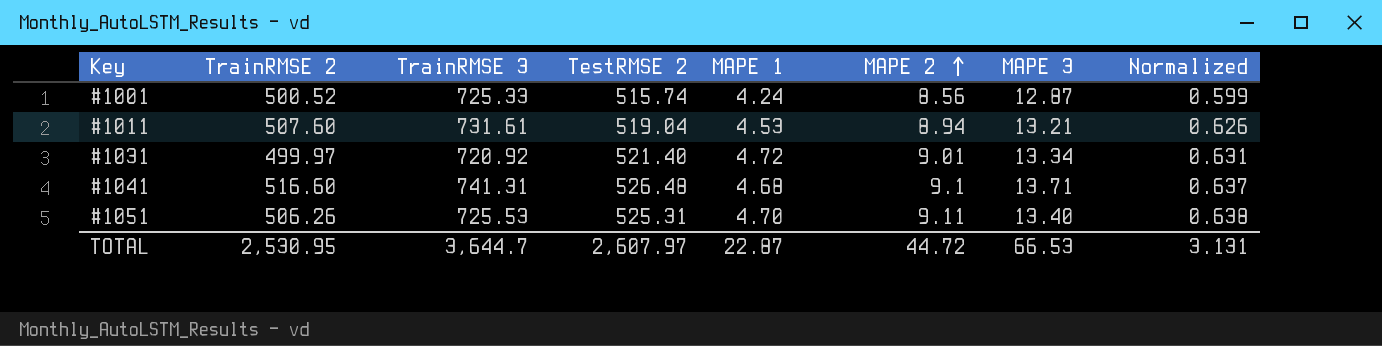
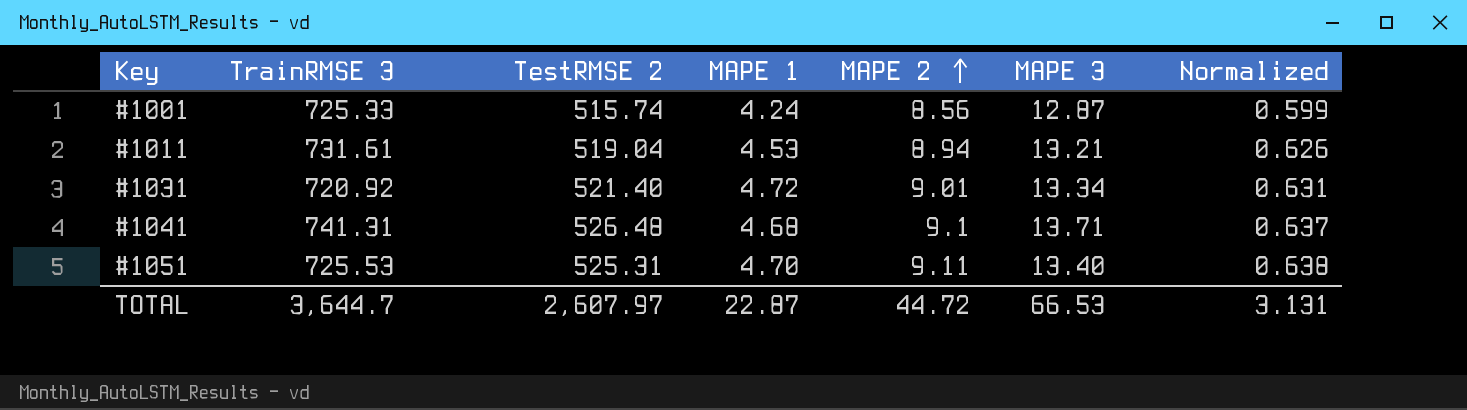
column TrainRMSE 2 | position: 2 -> none

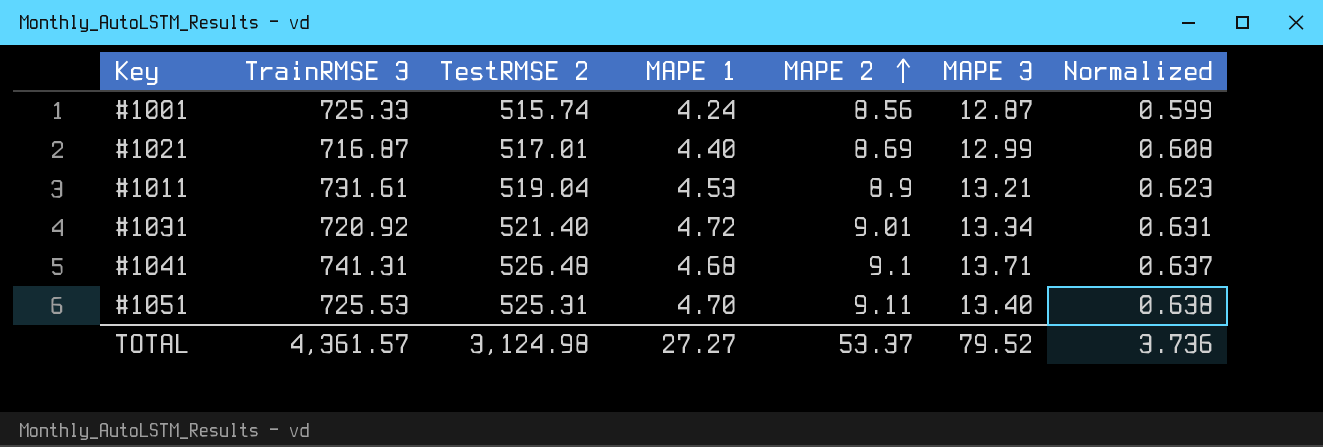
row #1021: none -> 716.87 | 517.01 | 4.40 | 8.69 | 12.99 | 0.608
#1011 | MAPE 2: 8.94 -> 8.9
#1011 | Normalized: 0.626 -> 0.623
TOTAL | TrainRMSE 3: 3,644.7 -> 4,361.57
TOTAL | TestRMSE 2: 2,607.97 -> 3,124.98
TOTAL | MAPE 1: 22.87 -> 27.27
TOTAL | MAPE 2: 44.72 -> 53.37
TOTAL | MAPE 3: 66.53 -> 79.52
TOTAL | Normalized: 3.131 -> 3.736

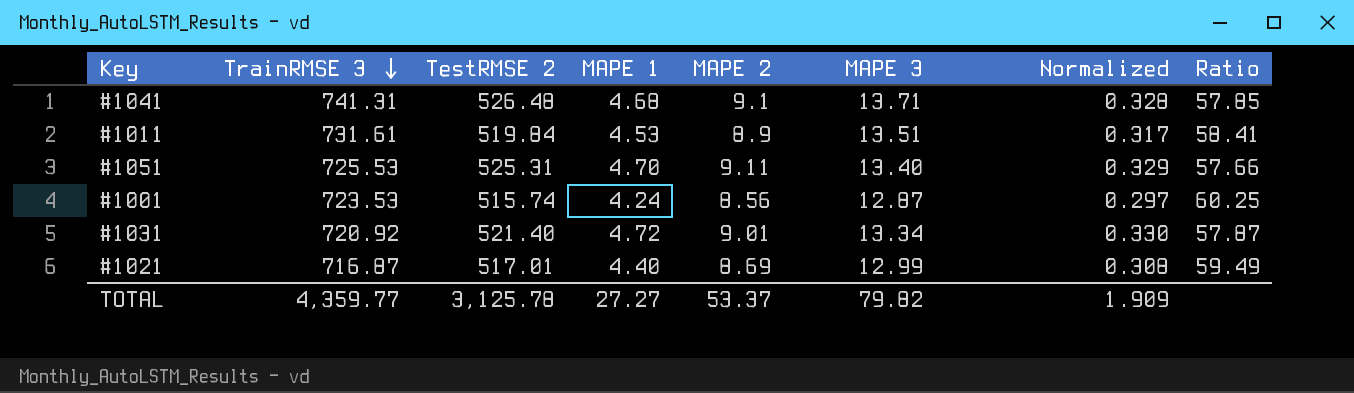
row order: MAPE 2 ascending -> TrainRMSE 3 descending
column Normalized | formula: [MAPE 2] * 0.07 -> [MAPE 1] * 0.07
column Ratio | formula: none -> [TestRMSE 2] / [MAPE 2]
#1011 | TestRMSE 2: 519.04 -> 519.84
#1011 | MAPE 3: 13.21 -> 13.51
#1001 | TrainRMSE 3: 725.33 -> 723.53
TOTAL | TrainRMSE 3: 4,361.57 -> 4,359.77
TOTAL | TestRMSE 2: 3,124.98 -> 3,125.78
TOTAL | MAPE 3: 79.52 -> 79.82
TOTAL | Normalized: 3.736 -> 1.909

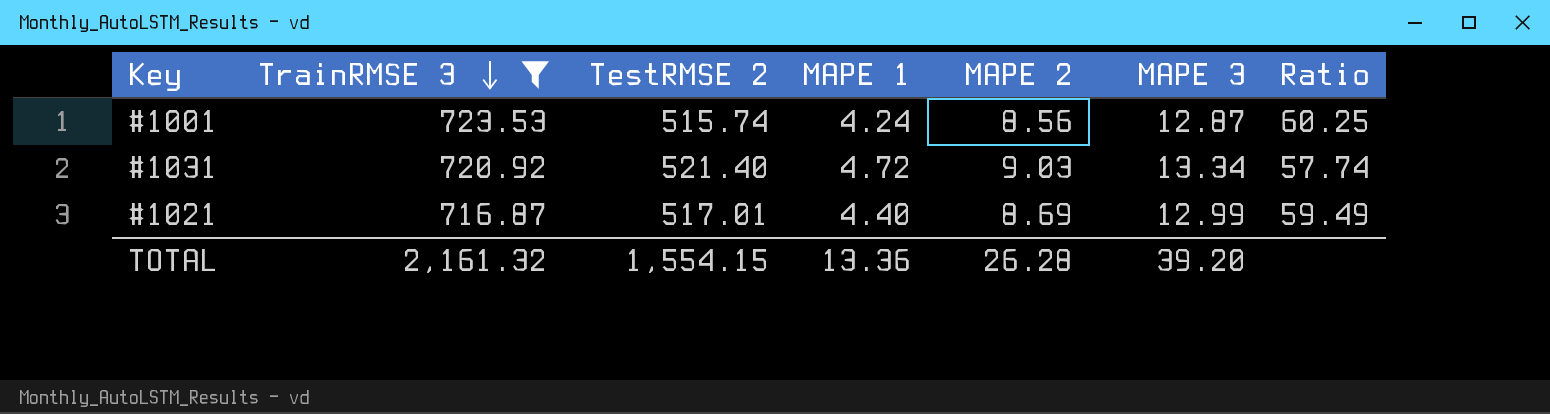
filter: none -> TrainRMSE 3 <= 723.53
column Normalized | formula: [MAPE 1] * 0.07 -> none
#1031 | MAPE 2: 9.01 -> 9.03
#1031 | Ratio: 57.87 -> 57.74
TOTAL | TrainRMSE 3: 4,359.77 -> 2,161.32
TOTAL | TestRMSE 2: 3,125.78 -> 1,554.15
TOTAL | MAPE 1: 27.27 -> 13.36
TOTAL | MAPE 2: 53.37 -> 26.28
TOTAL | MAPE 3: 79.82 -> 39.20

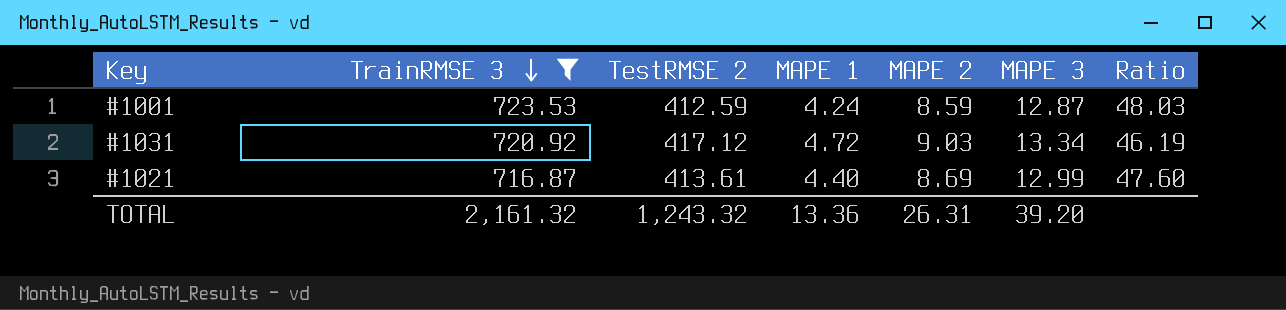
#1001 | TestRMSE 2: 515.74 -> 412.59
#1001 | MAPE 2: 8.56 -> 8.59
#1001 | Ratio: 60.25 -> 48.03
#1031 | TestRMSE 2: 521.40 -> 417.12
#1031 | Ratio: 57.74 -> 46.19
#1021 | TestRMSE 2: 517.01 -> 413.61
#1021 | Ratio: 59.49 -> 47.60
TOTAL | TestRMSE 2: 1,554.15 -> 1,243.32
TOTAL | MAPE 2: 26.28 -> 26.31

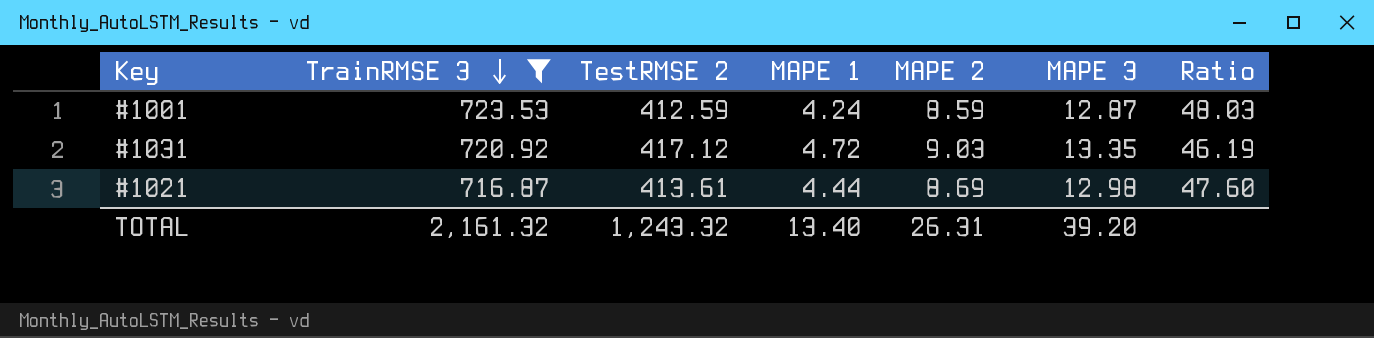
#1031 | MAPE 3: 13.34 -> 13.35
#1021 | MAPE 1: 4.40 -> 4.44
#1021 | MAPE 3: 12.99 -> 12.98
TOTAL | MAPE 1: 13.36 -> 13.40

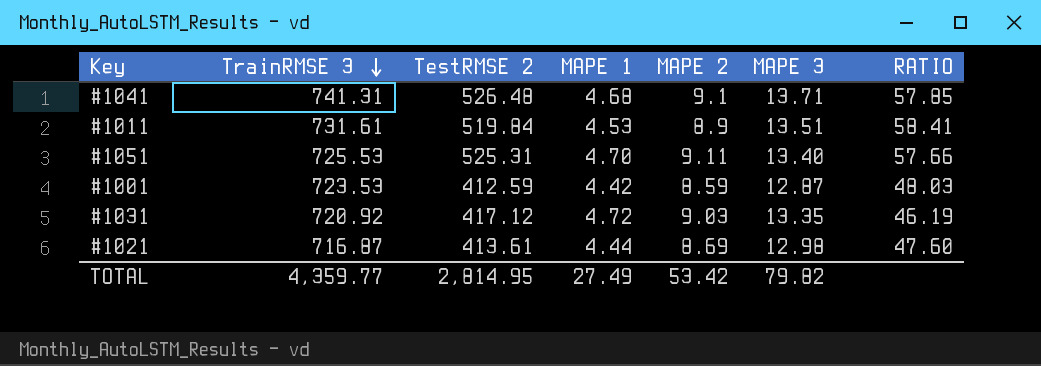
filter: TrainRMSE 3 <= 723.53 -> none
column name: Ratio -> RATIO
#1001 | MAPE 1: 4.24 -> 4.42
TOTAL | TrainRMSE 3: 2,161.32 -> 4,359.77
TOTAL | TestRMSE 2: 1,243.32 -> 2,814.95
TOTAL | MAPE 1: 13.40 -> 27.49
TOTAL | MAPE 2: 26.31 -> 53.42
TOTAL | MAPE 3: 39.20 -> 79.82

